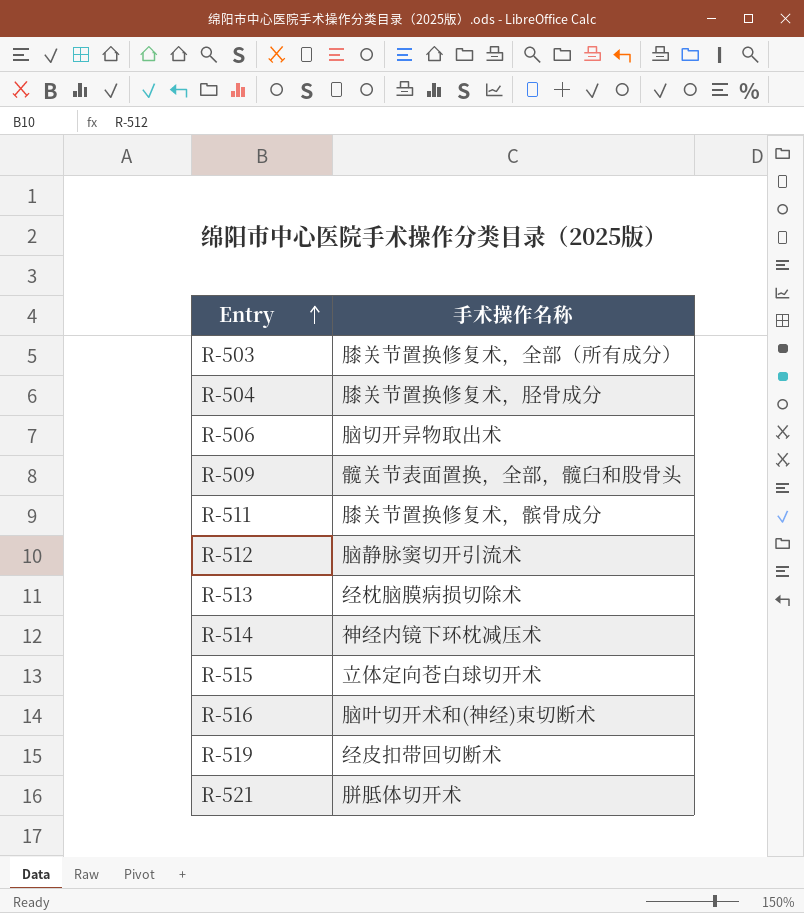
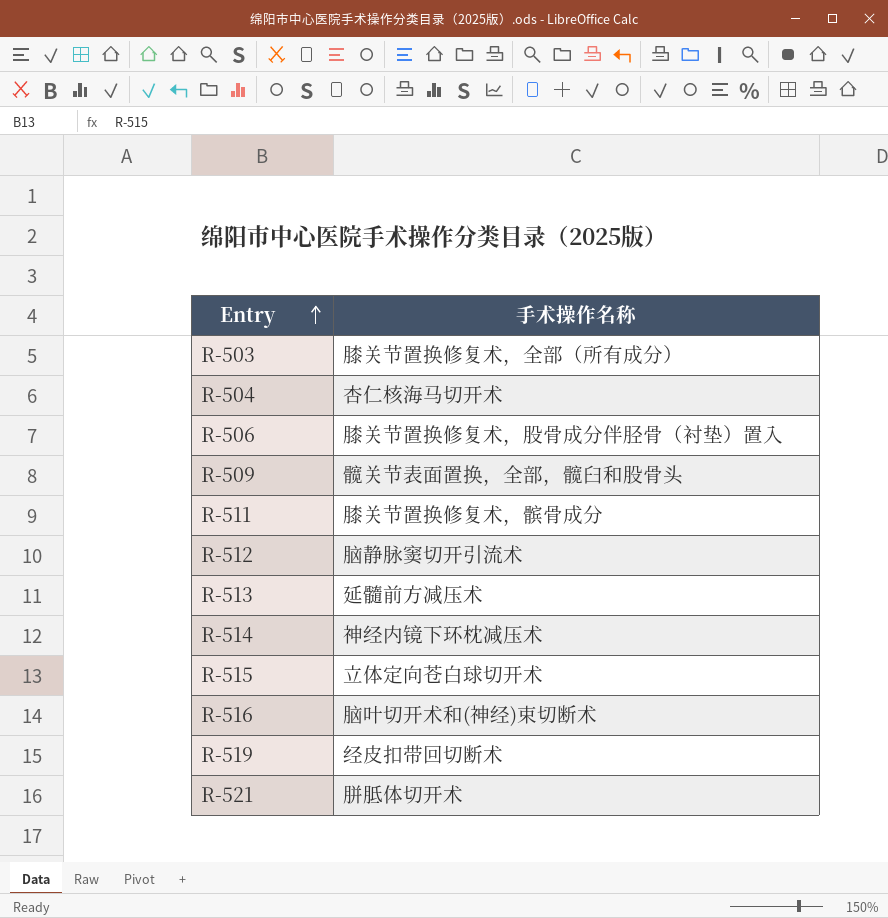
R-504 | 手术操作名称: 膝关节置换修复术，胫骨成分 -> 杏仁核海马切开术
R-506 | 手术操作名称: 脑切开异物取出术 -> 膝关节置换修复术，股骨成分伴胫骨（衬垫）置入
R-513 | 手术操作名称: 经枕脑膜病损切除术 -> 延髓前方减压术

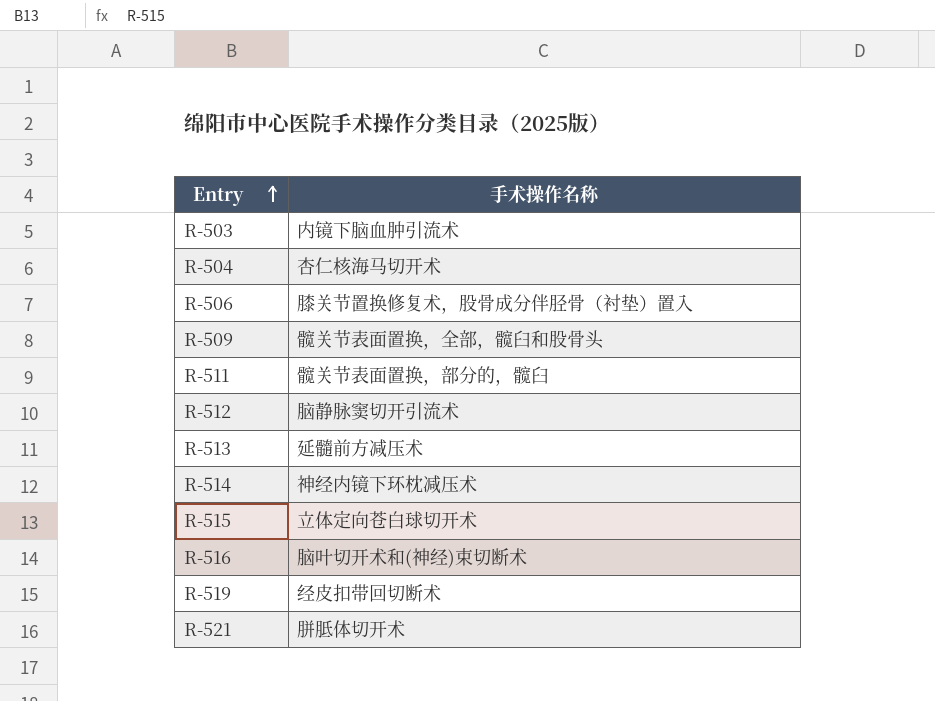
R-503 | 手术操作名称: 膝关节置换修复术，全部（所有成分） -> 内镜下脑血肿引流术
R-511 | 手术操作名称: 膝关节置换修复术，髌骨成分 -> 髋关节表面置换，部分的，髋臼

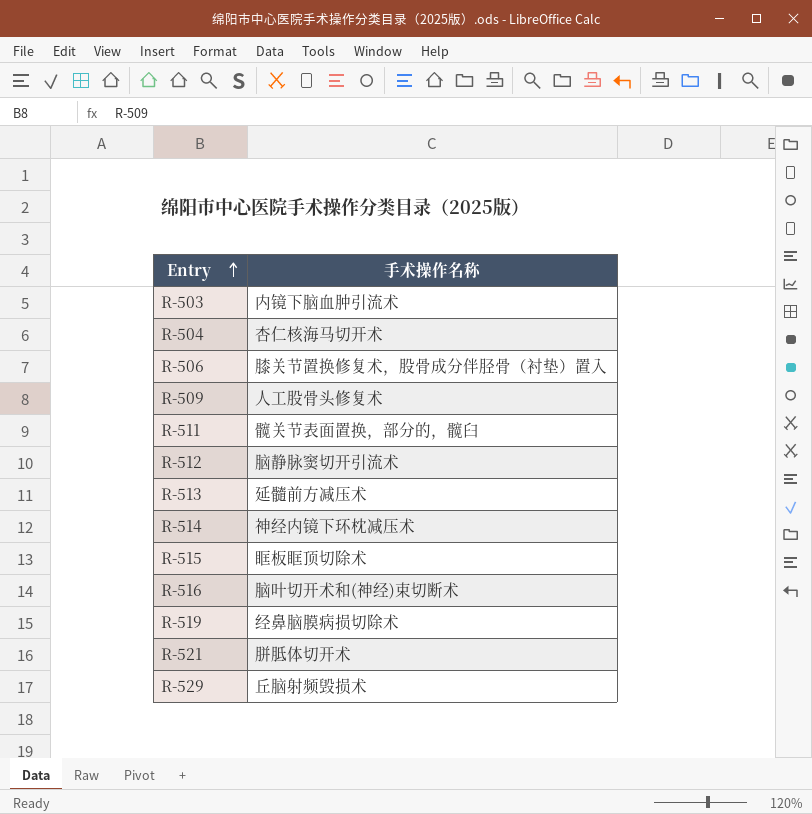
R-509 | 手术操作名称: 髋关节表面置换，全部，髋臼和股骨头 -> 人工股骨头修复术
R-515 | 手术操作名称: 立体定向苍白球切开术 -> 眶板眶顶切除术
R-519 | 手术操作名称: 经皮扣带回切断术 -> 经鼻脑膜病损切除术
row R-529: none -> 丘脑射频毁损术

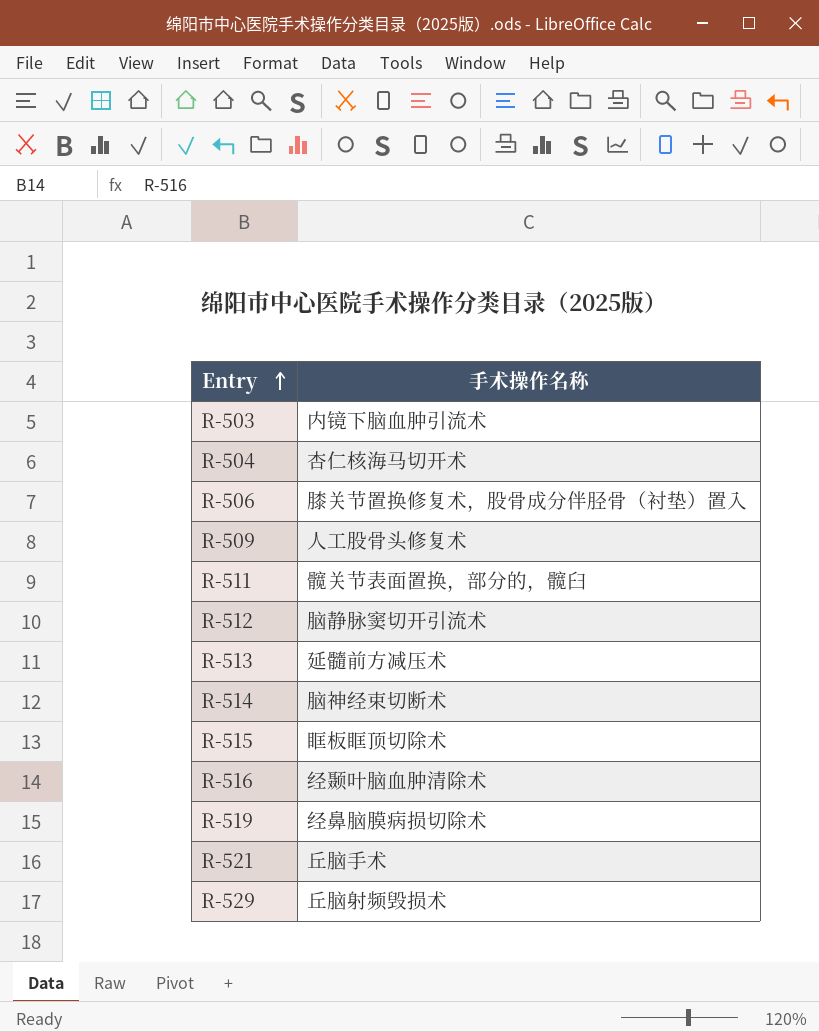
R-514 | 手术操作名称: 神经内镜下环枕减压术 -> 脑神经束切断术
R-516 | 手术操作名称: 脑叶切开术和(神经)束切断术 -> 经颞叶脑血肿清除术
R-521 | 手术操作名称: 胼胝体切开术 -> 丘脑手术

